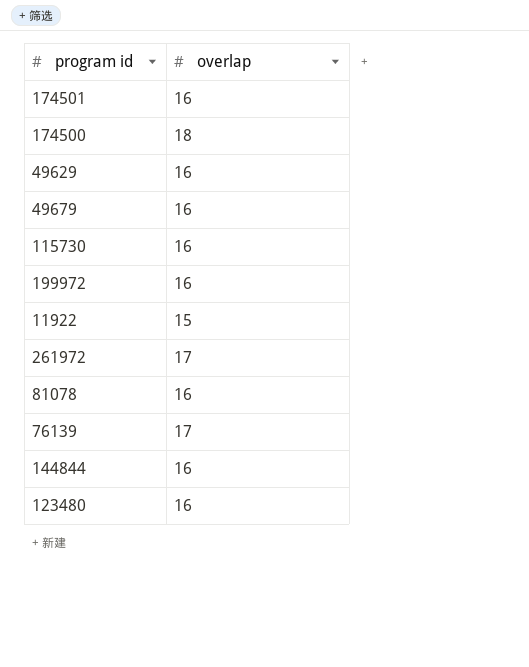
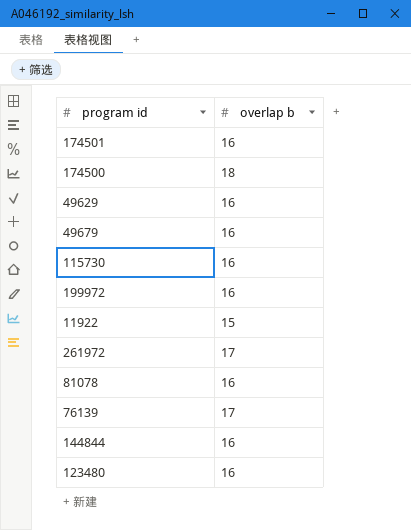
column name: overlap -> overlap b

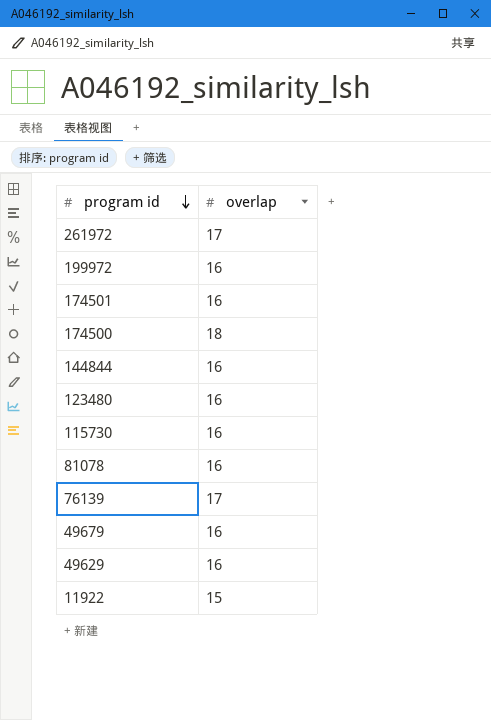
row order: none -> program id descending
column name: overlap b -> overlap

